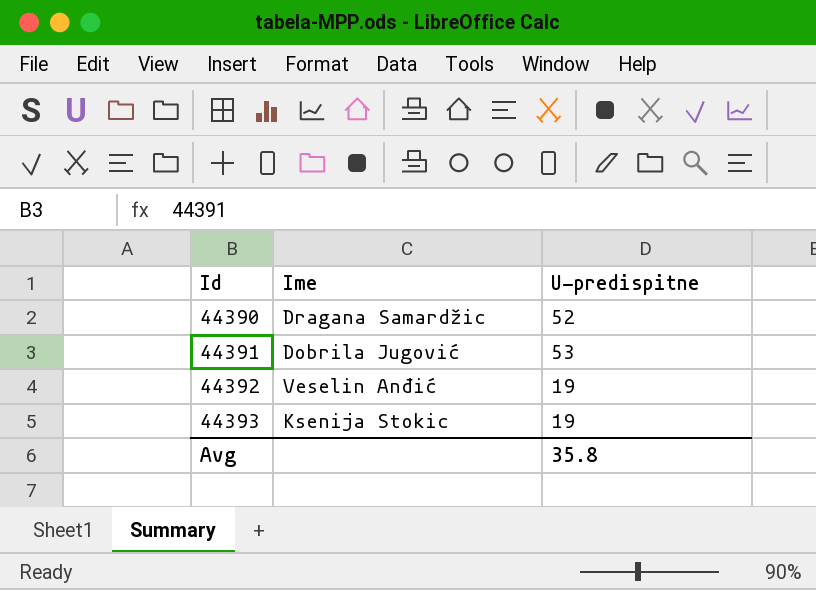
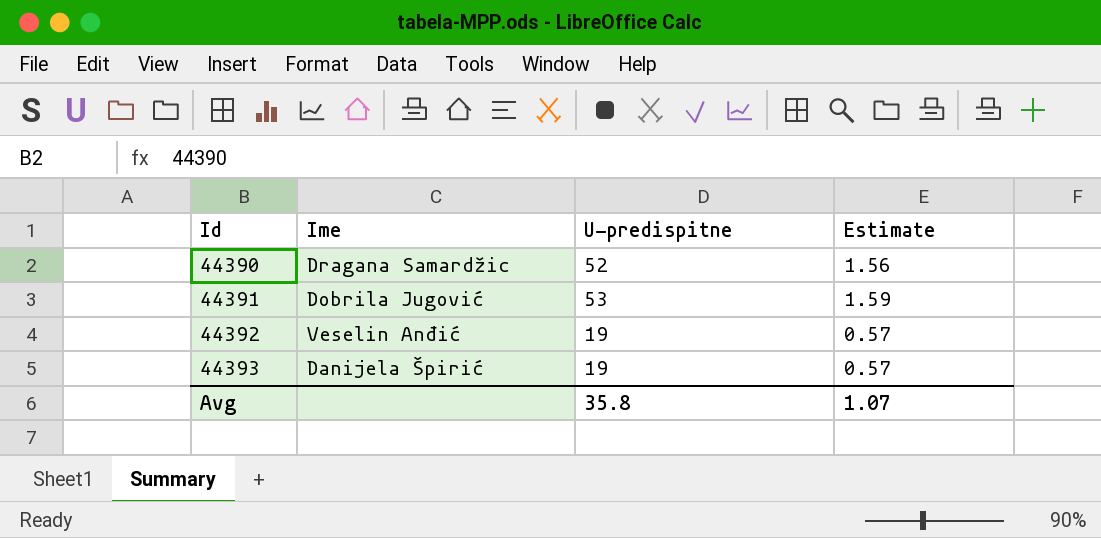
column Estimate | formula: none -> [U-predispitne] * 0.03
44393 | Ime: Ksenija Stokic -> Danijela Špirić

